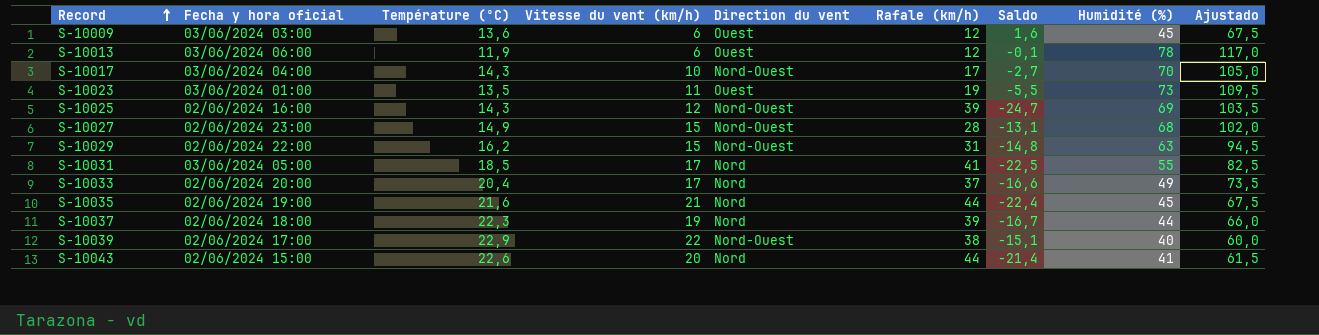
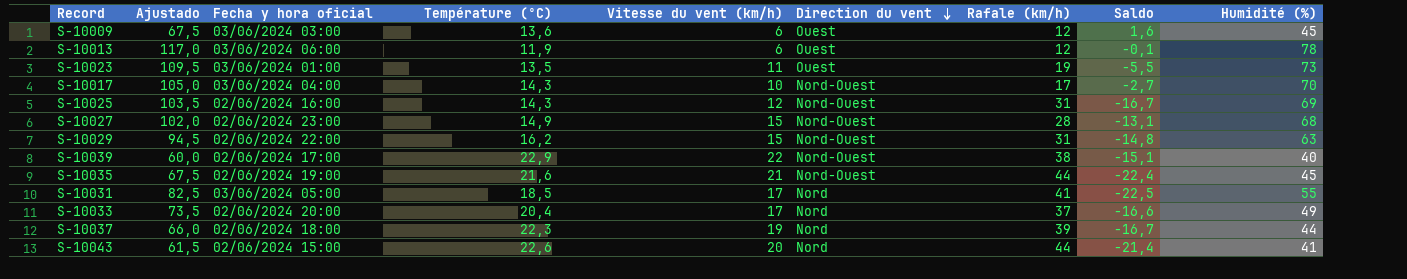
row order: Record ascending -> Direction du vent descending
column Ajustado | position: 9 -> 2
S-10025 | Rafale (km/h): 39 -> 31
S-10025 | Saldo: -24,7 -> -16,7
S-10035 | Direction du vent: Nord -> Nord-Ouest

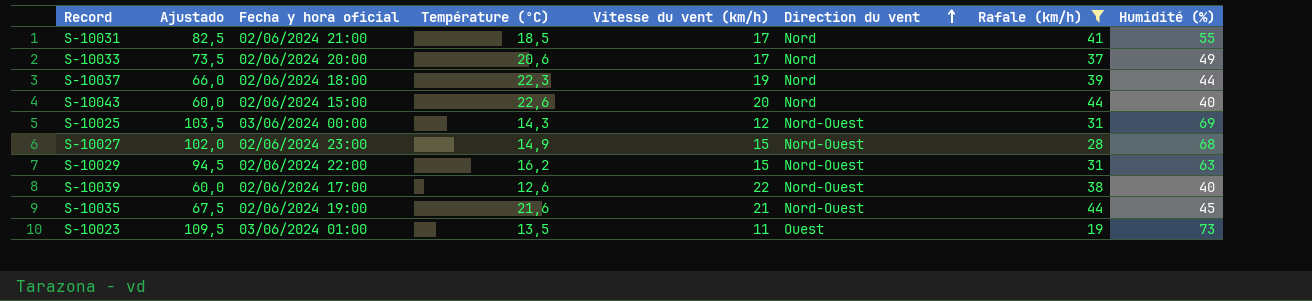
filter: none -> Rafale (km/h) >= 19
row order: Direction du vent descending -> Direction du vent ascending
column Saldo | formula: [Température (ºC)] - [Rafale (km/h)] -> none
S-10031 | Fecha y hora oficial: 03/06/2024 05:00 -> 02/06/2024 21:00
S-10033 | Température (ºC): 20,4 -> 20,6
S-10043 | Ajustado: 61,5 -> 60,0
S-10043 | Humidité (%): 41 -> 40
S-10025 | Fecha y hora oficial: 02/06/2024 16:00 -> 03/06/2024 00:00
S-10039 | Température (ºC): 22,9 -> 12,6

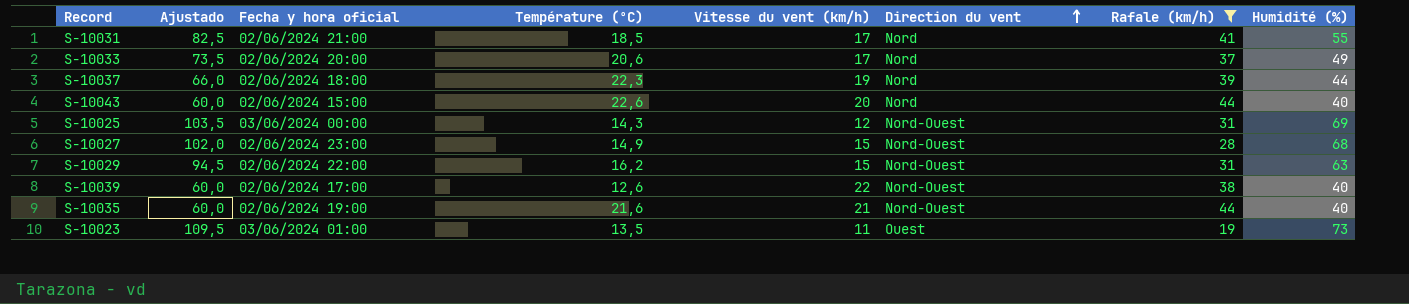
S-10035 | Ajustado: 67,5 -> 60,0
S-10035 | Humidité (%): 45 -> 40

